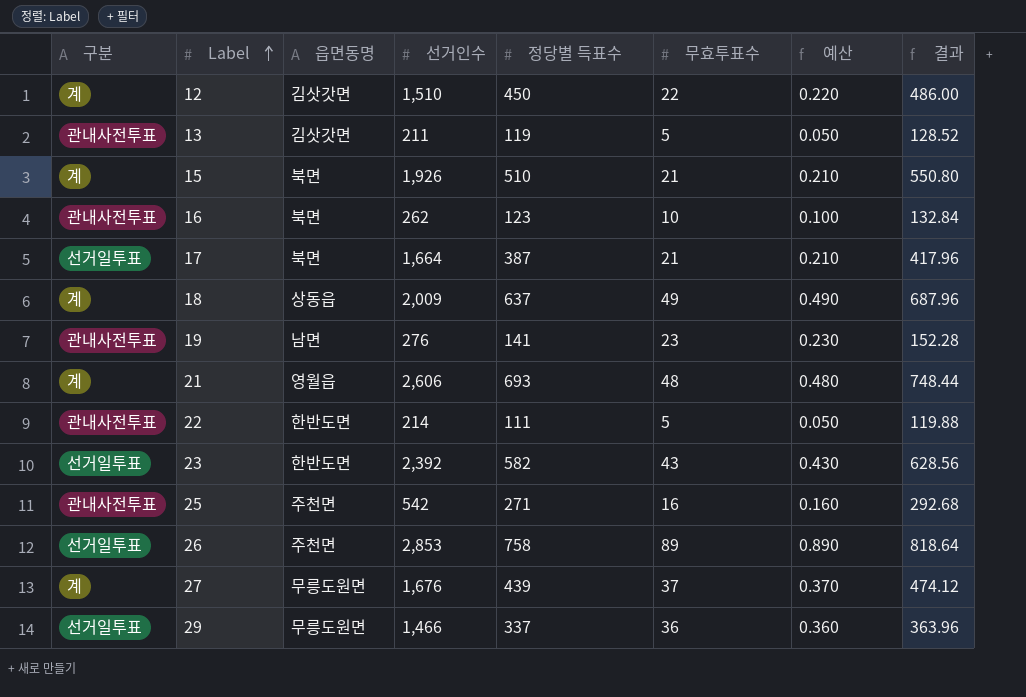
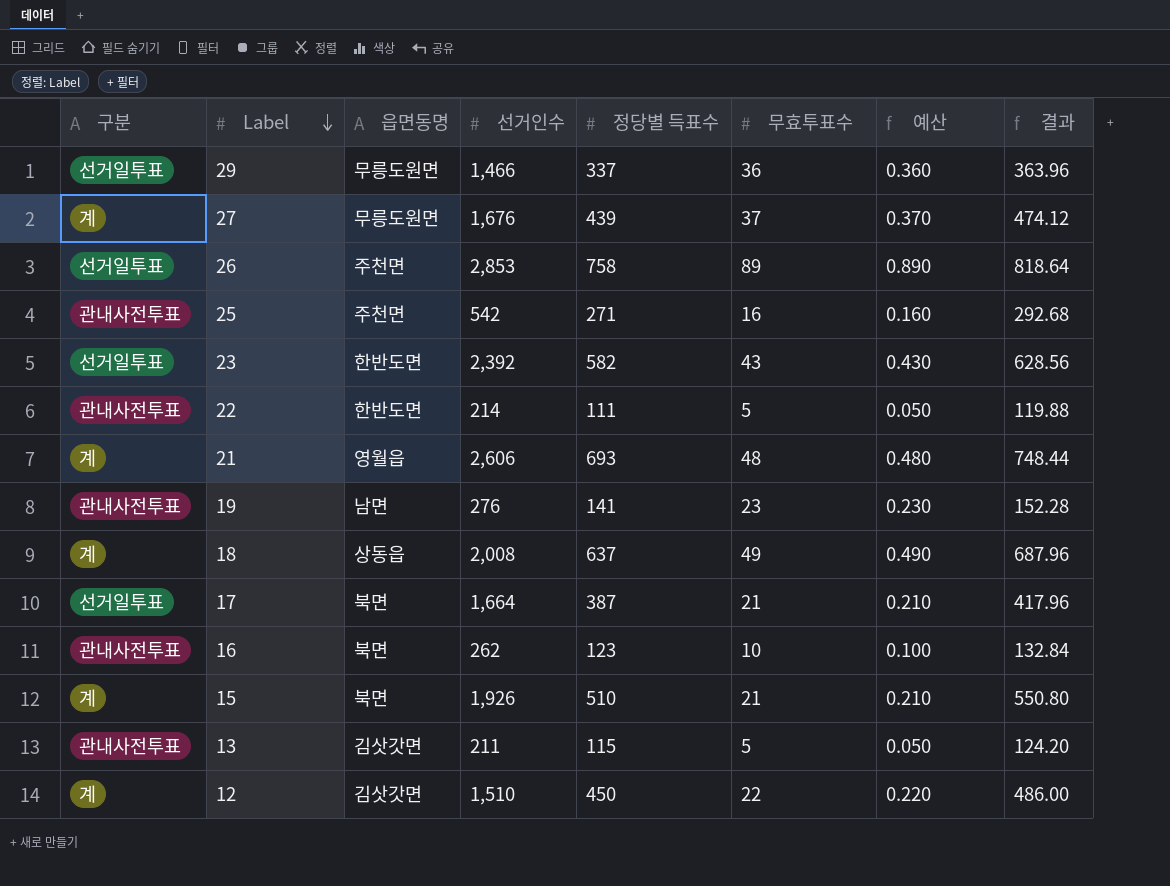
row order: Label ascending -> Label descending
18 | 선거인수: 2,009 -> 2,008
13 | 정당별 득표수: 119 -> 115
13 | 결과: 128.52 -> 124.20

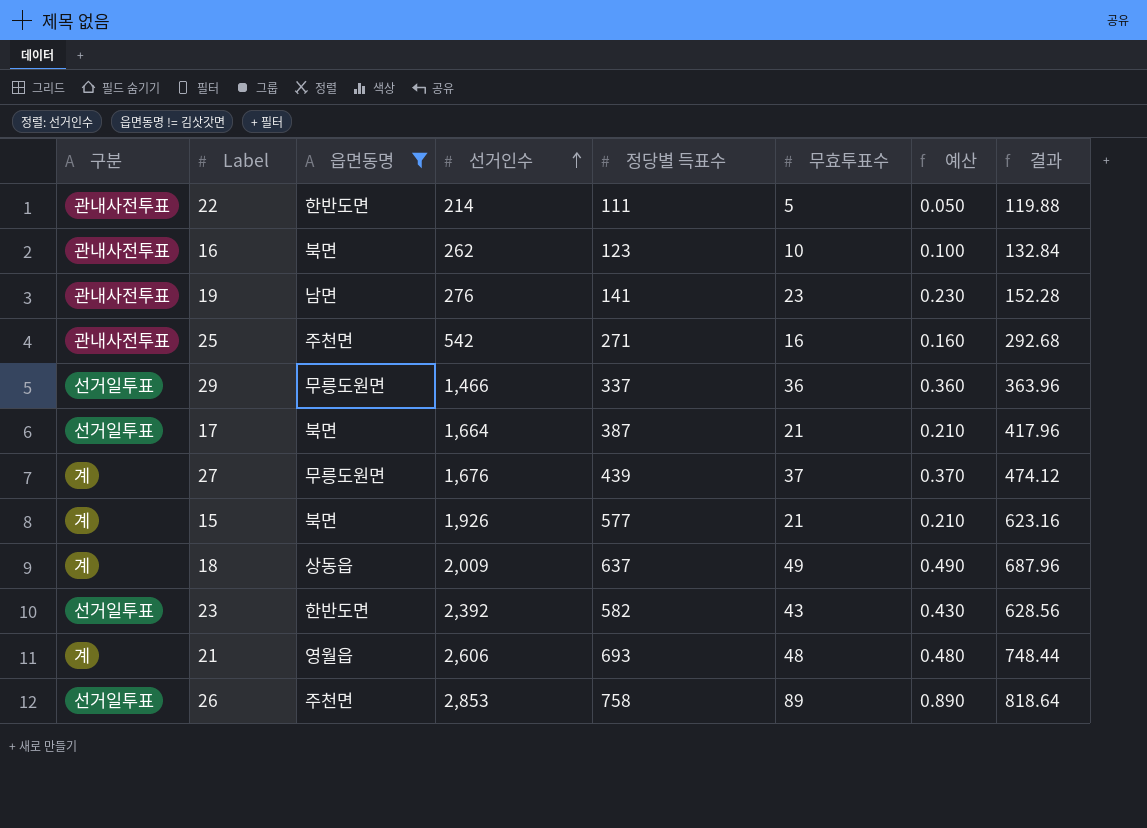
filter: none -> 읍면동명 != 김삿갓면
row order: Label descending -> 선거인수 ascending
15 | 정당별 득표수: 510 -> 577
15 | 결과: 550.80 -> 623.16
18 | 선거인수: 2,008 -> 2,009

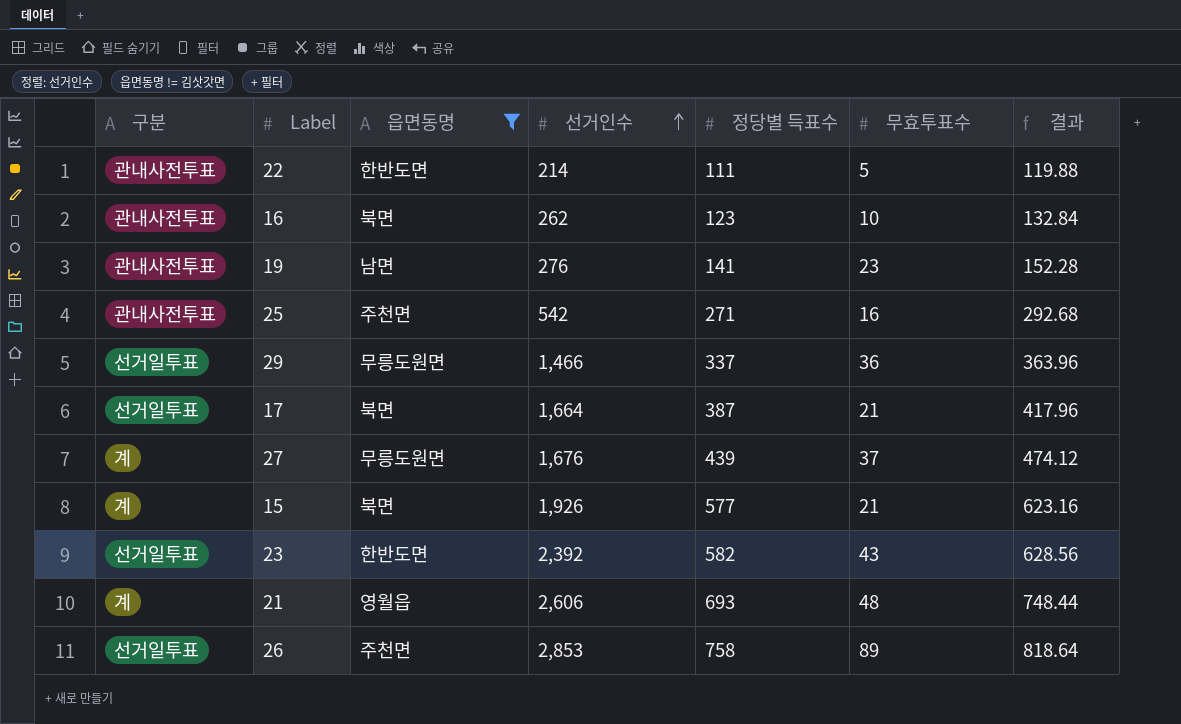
column 예산 | formula: [무효투표수] * 0.01 -> none
row 18: 계 | 상동읍 | 2,009 | 637 | 49 | 0.490 | 687.96 -> none

